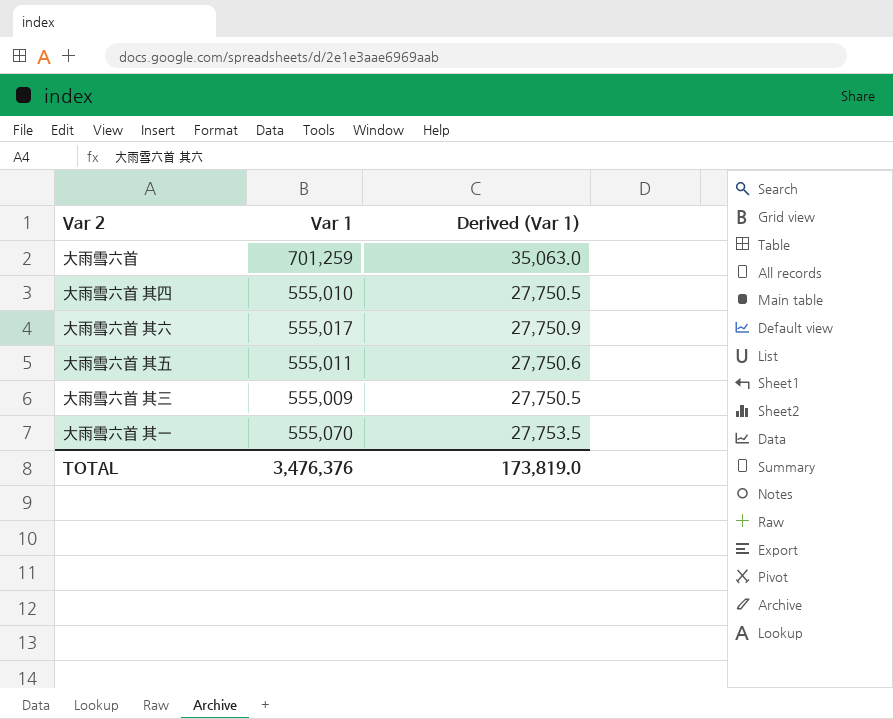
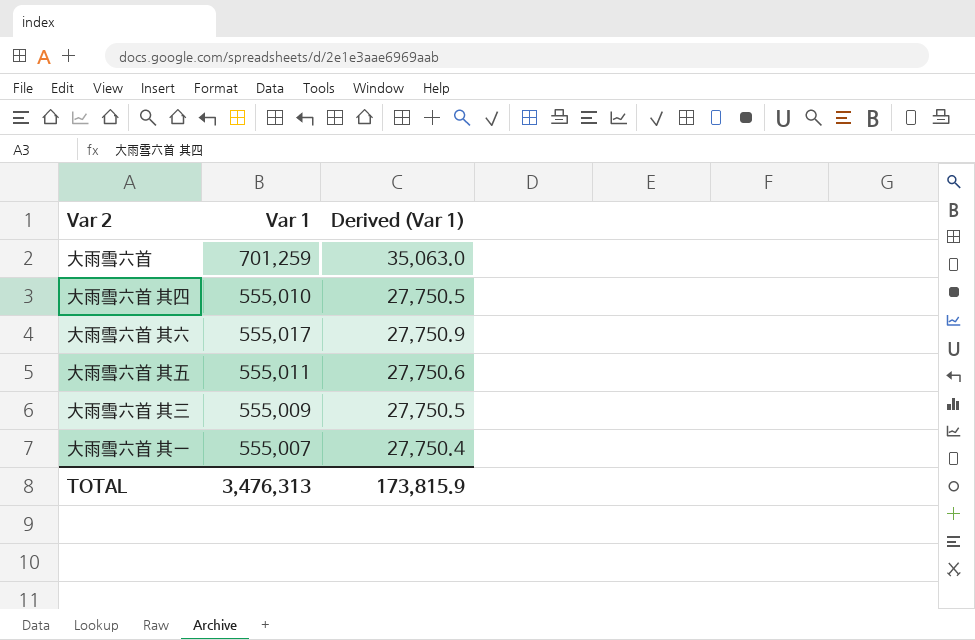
大雨雪六首 其一 | Var 1: 555,070 -> 555,007
大雨雪六首 其一 | Derived (Var 1): 27,753.5 -> 27,750.4
TOTAL | Var 1: 3,476,376 -> 3,476,313
TOTAL | Derived (Var 1): 173,819.0 -> 173,815.9

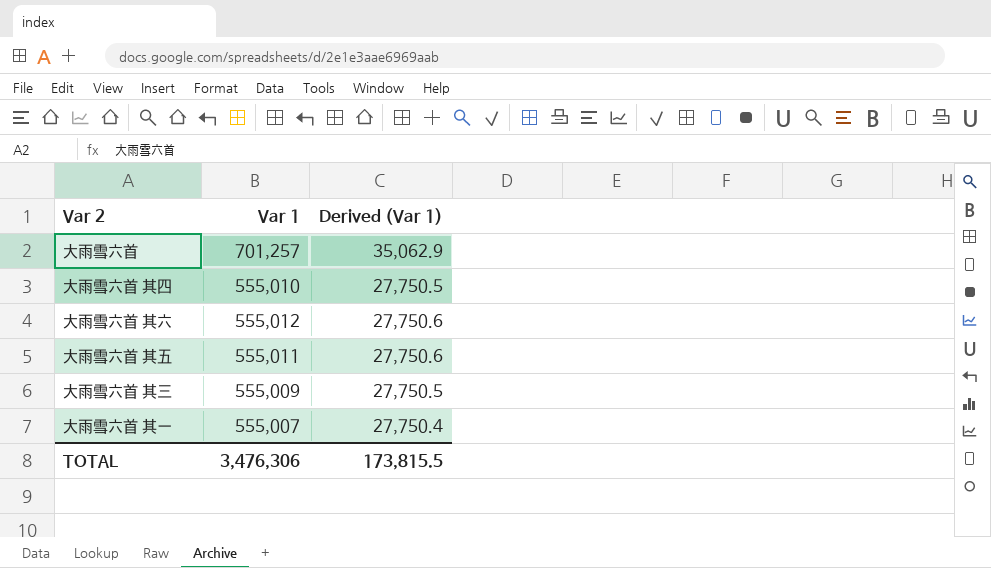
大雨雪六首 | Var 1: 701,259 -> 701,257
大雨雪六首 | Derived (Var 1): 35,063.0 -> 35,062.9
大雨雪六首 其六 | Var 1: 555,017 -> 555,012
大雨雪六首 其六 | Derived (Var 1): 27,750.9 -> 27,750.6
TOTAL | Var 1: 3,476,313 -> 3,476,306
TOTAL | Derived (Var 1): 173,815.9 -> 173,815.5

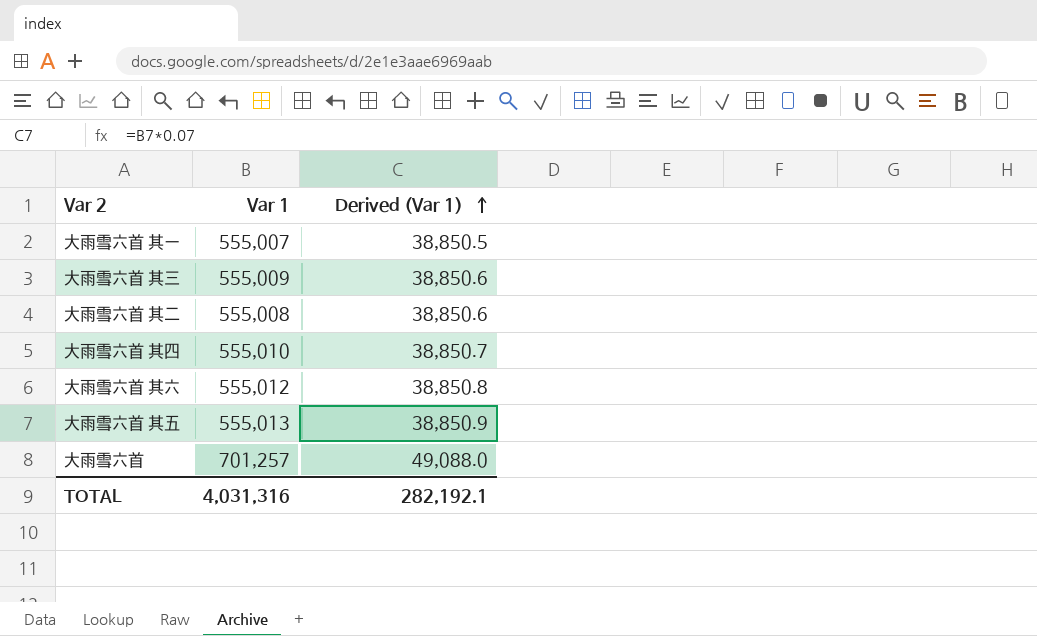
row order: none -> Derived (Var 1) ascending
column Derived (Var 1) | formula: [Var 1] * 0.05 -> [Var 1] * 0.07
row 大雨雪六首 其二: none -> 555,008 | 38,850.6
大雨雪六首 其五 | Var 1: 555,011 -> 555,013
TOTAL | Var 1: 3,476,306 -> 4,031,316
TOTAL | Derived (Var 1): 173,815.5 -> 282,192.1

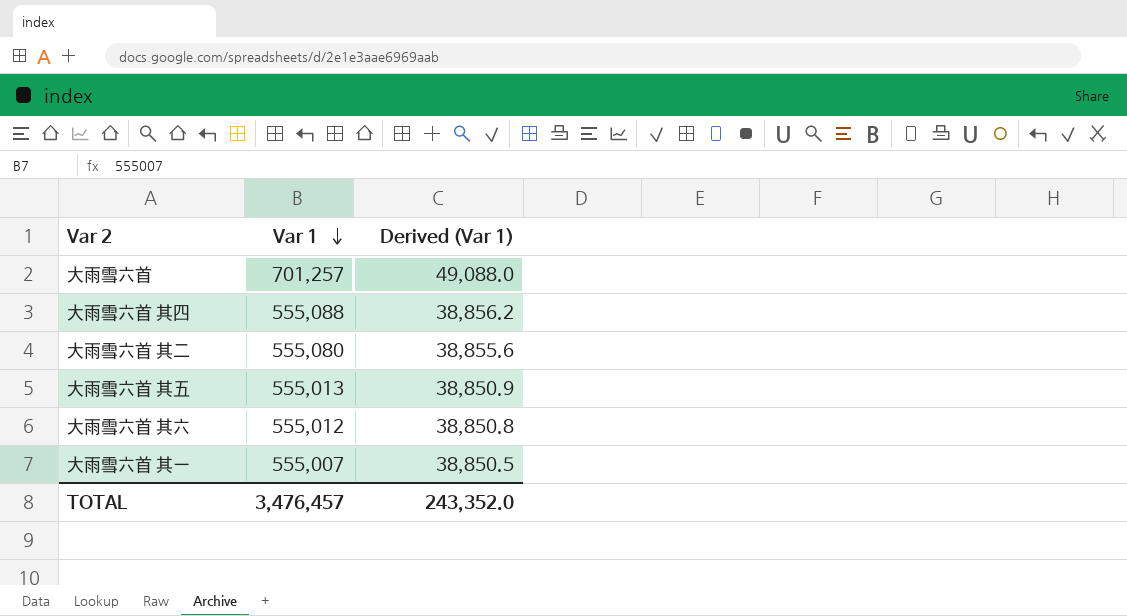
row order: Derived (Var 1) ascending -> Var 1 descending
row 大雨雪六首 其三: 555,009 | 38,850.6 -> none
大雨雪六首 其四 | Var 1: 555,010 -> 555,088
大雨雪六首 其四 | Derived (Var 1): 38,850.7 -> 38,856.2
大雨雪六首 其二 | Var 1: 555,008 -> 555,080
大雨雪六首 其二 | Derived (Var 1): 38,850.6 -> 38,855.6
TOTAL | Var 1: 4,031,316 -> 3,476,457
TOTAL | Derived (Var 1): 282,192.1 -> 243,352.0

